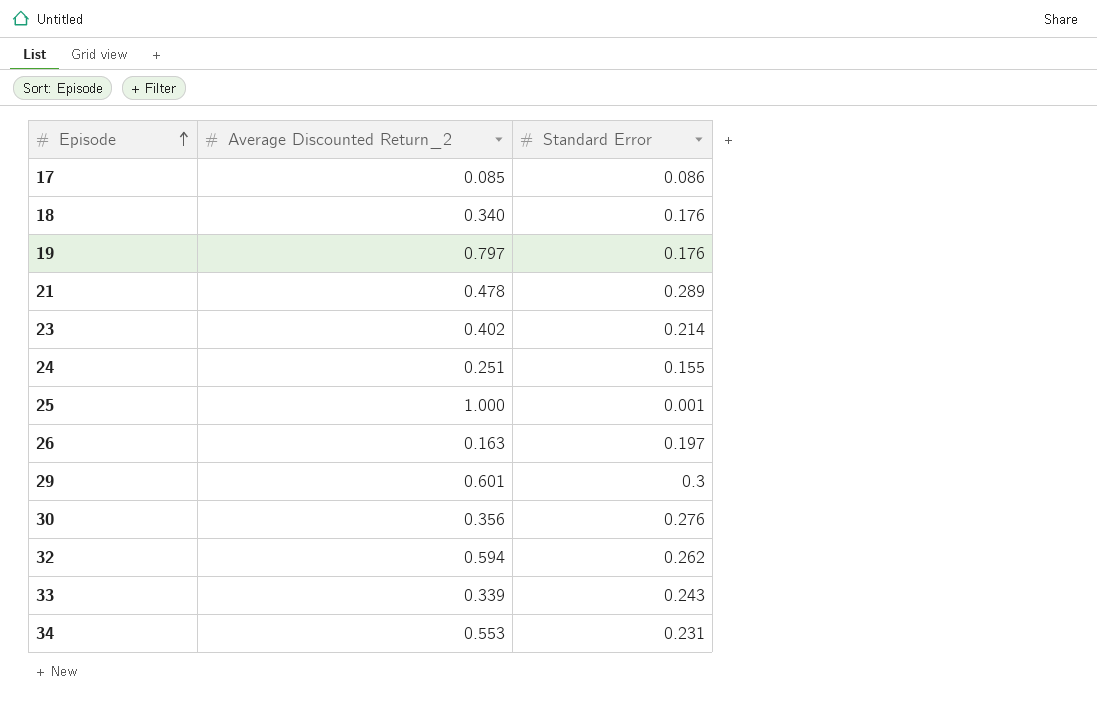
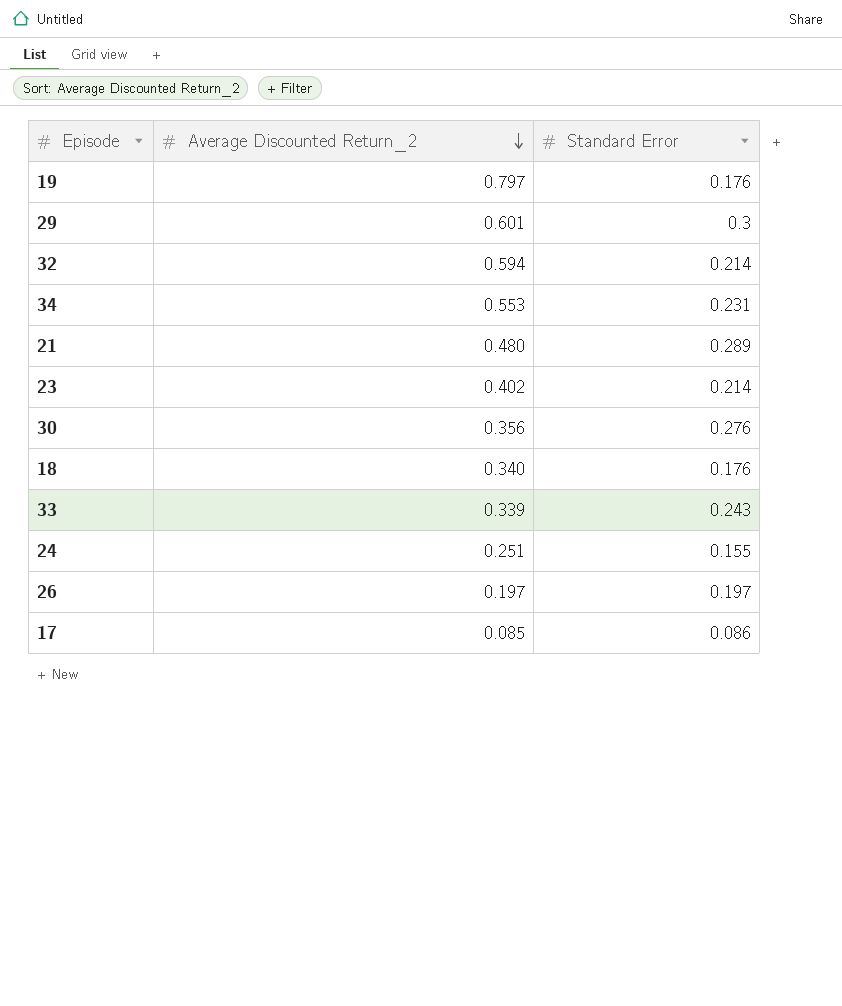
row order: Episode ascending -> Average Discounted Return_2 descending
row 25: 1.000 | 0.001 -> none
32 | Standard Error: 0.262 -> 0.214
21 | Average Discounted Return_2: 0.478 -> 0.480
26 | Average Discounted Return_2: 0.163 -> 0.197

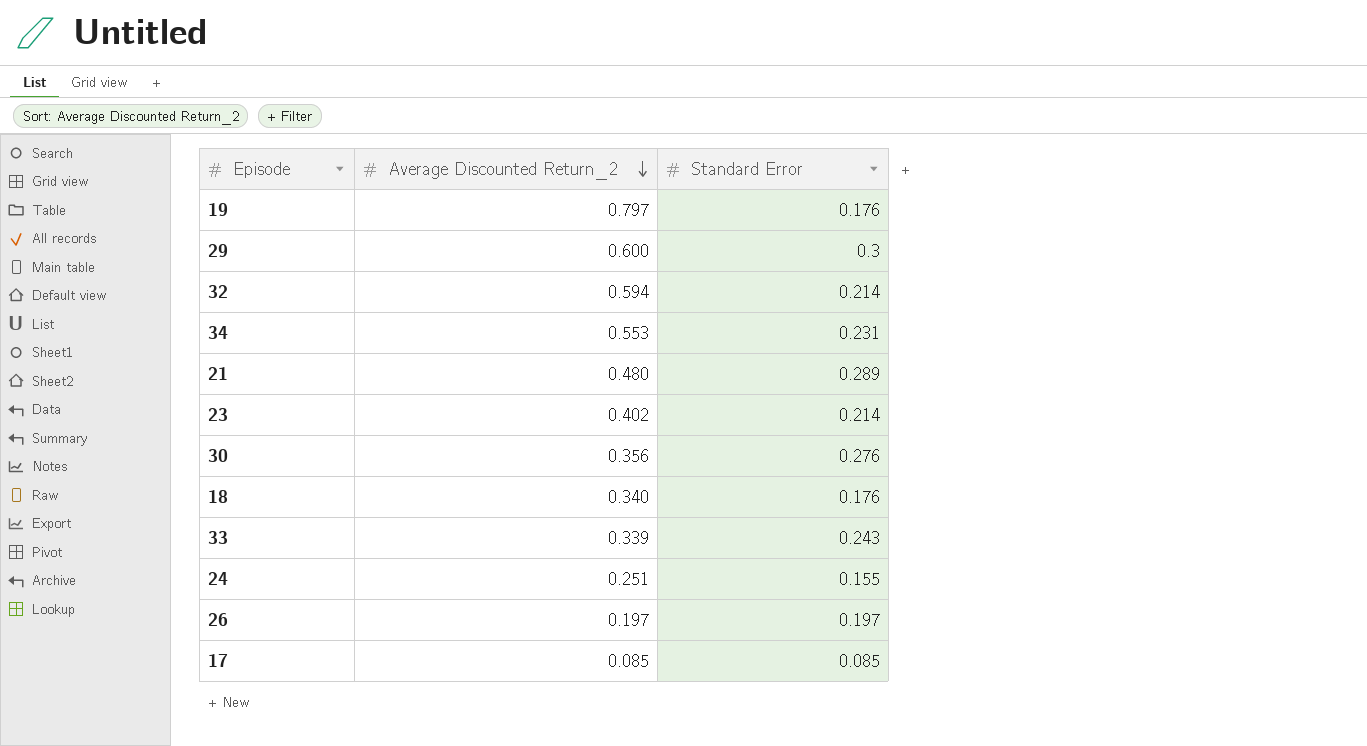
29 | Average Discounted Return_2: 0.601 -> 0.600
17 | Standard Error: 0.086 -> 0.085

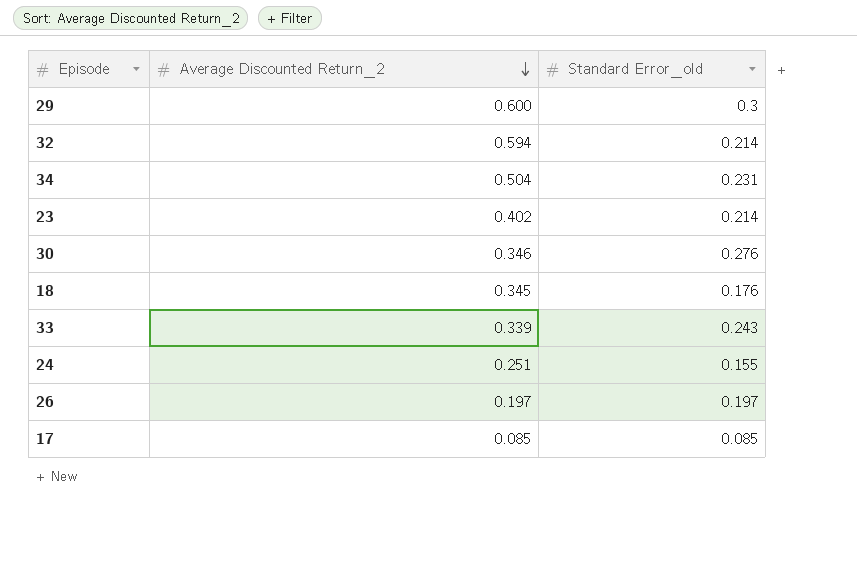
column name: Standard Error -> Standard Error_old
row 19: 0.797 | 0.176 -> none
row 21: 0.480 | 0.289 -> none
34 | Average Discounted Return_2: 0.553 -> 0.504
30 | Average Discounted Return_2: 0.356 -> 0.346
18 | Average Discounted Return_2: 0.340 -> 0.345

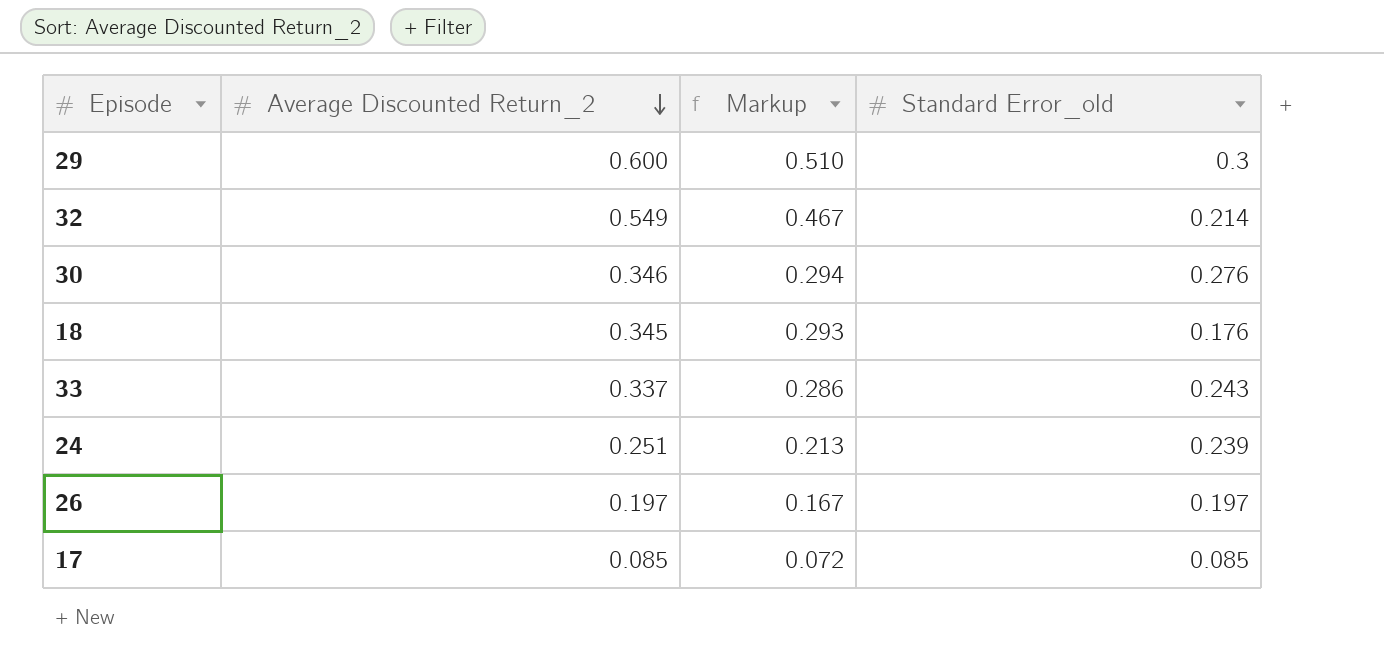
column Markup | formula: none -> [Average Discounted Return_2] * 0.85
row 34: 0.504 | 0.231 -> none
row 23: 0.402 | 0.214 -> none
32 | Average Discounted Return_2: 0.594 -> 0.549
33 | Average Discounted Return_2: 0.339 -> 0.337
24 | Standard Error_old: 0.155 -> 0.239

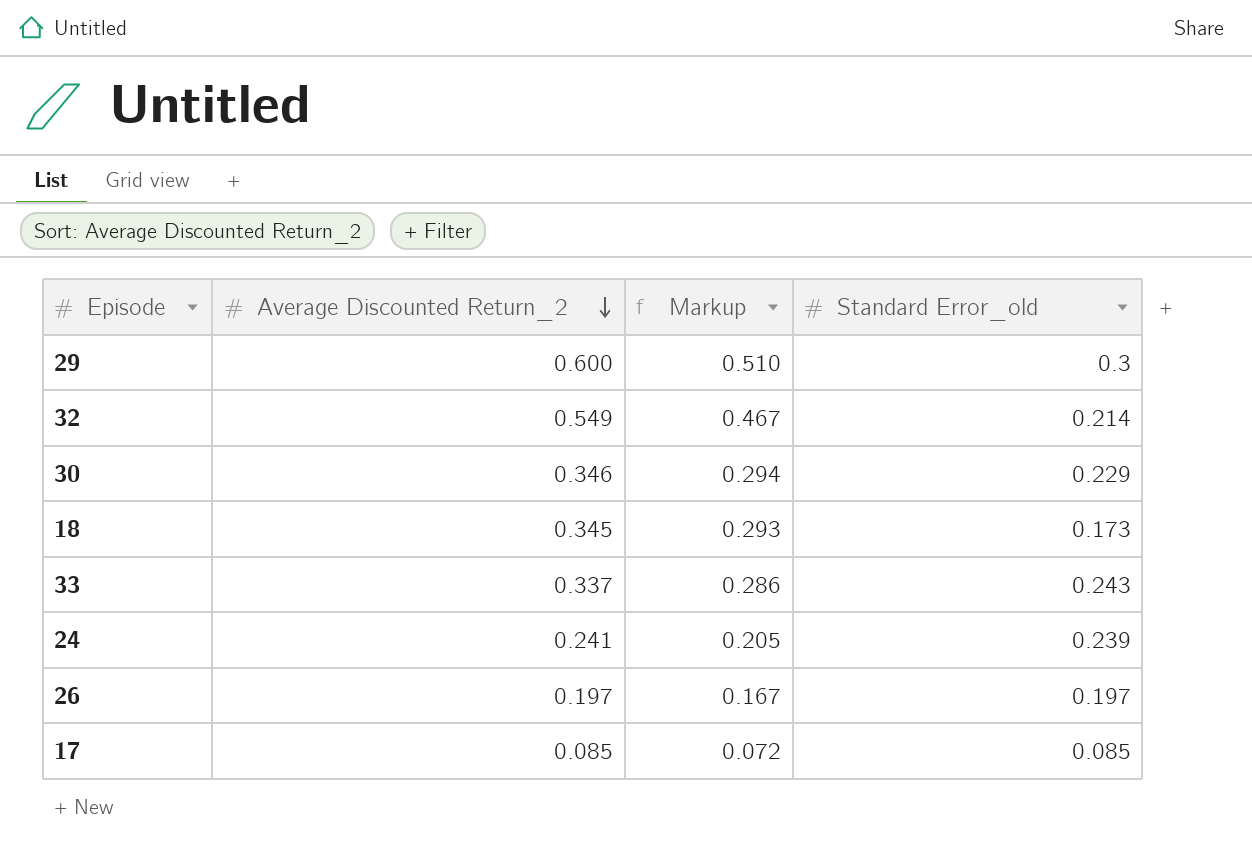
30 | Standard Error_old: 0.276 -> 0.229
18 | Standard Error_old: 0.176 -> 0.173
24 | Average Discounted Return_2: 0.251 -> 0.241
24 | Markup: 0.213 -> 0.205

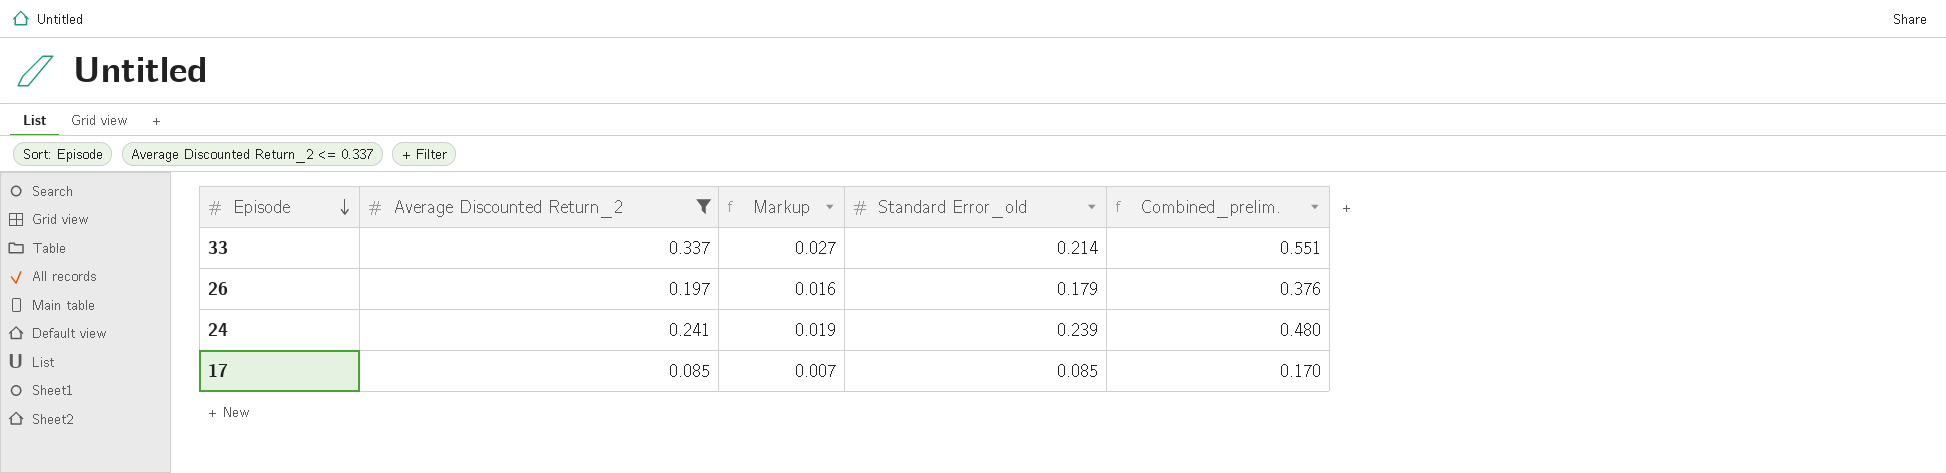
filter: none -> Average Discounted Return_2 <= 0.337
row order: Average Discounted Return_2 descending -> Episode descending
column Markup | formula: [Average Discounted Return_2] * 0.85 -> [Average Discounted Return_2] * 0.08
column Combined_prelim. | formula: none -> [Average Discounted Return_2] + [Standard Error_old]
33 | Standard Error_old: 0.243 -> 0.214
26 | Standard Error_old: 0.197 -> 0.179

